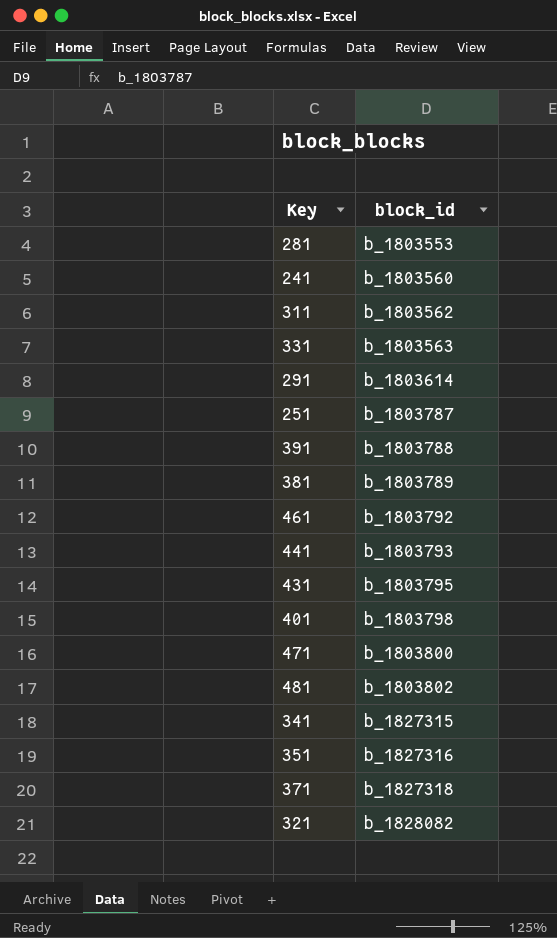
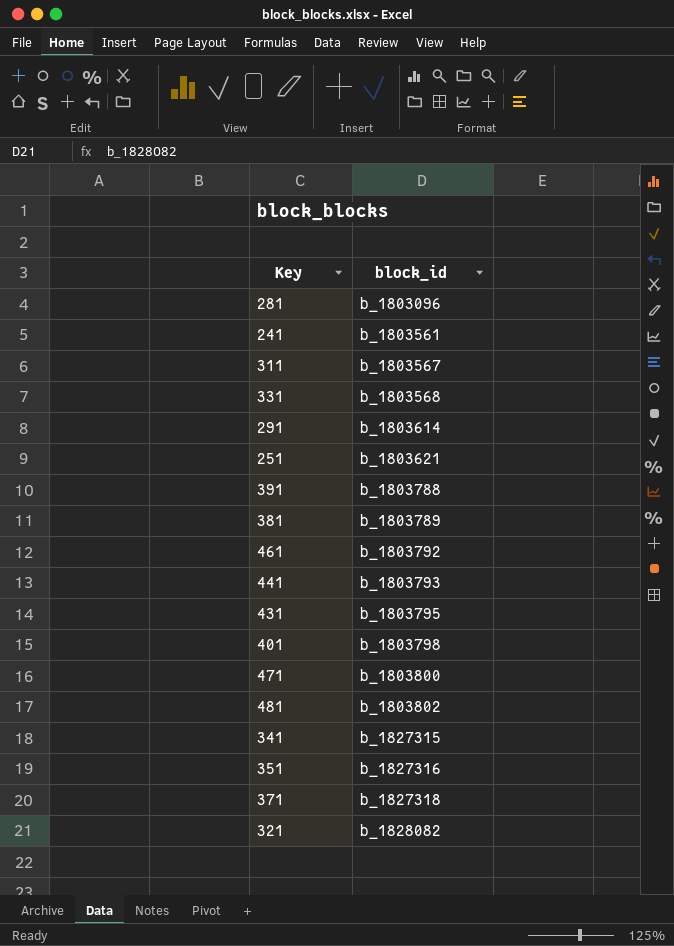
281 | block_id: b_1803553 -> b_1803096
241 | block_id: b_1803560 -> b_1803561
311 | block_id: b_1803562 -> b_1803567
331 | block_id: b_1803563 -> b_1803568
251 | block_id: b_1803787 -> b_1803621

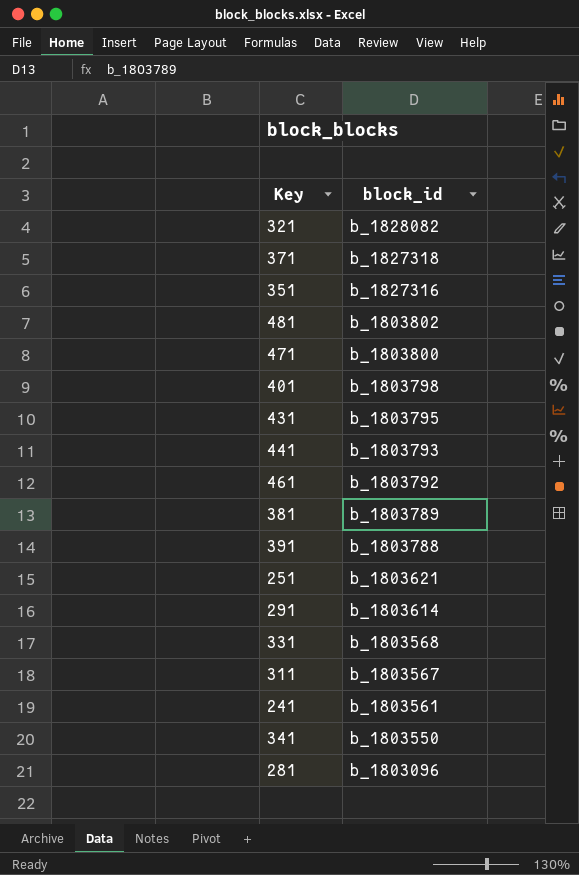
row order: block_id ascending -> block_id descending
341 | block_id: b_1827315 -> b_1803550

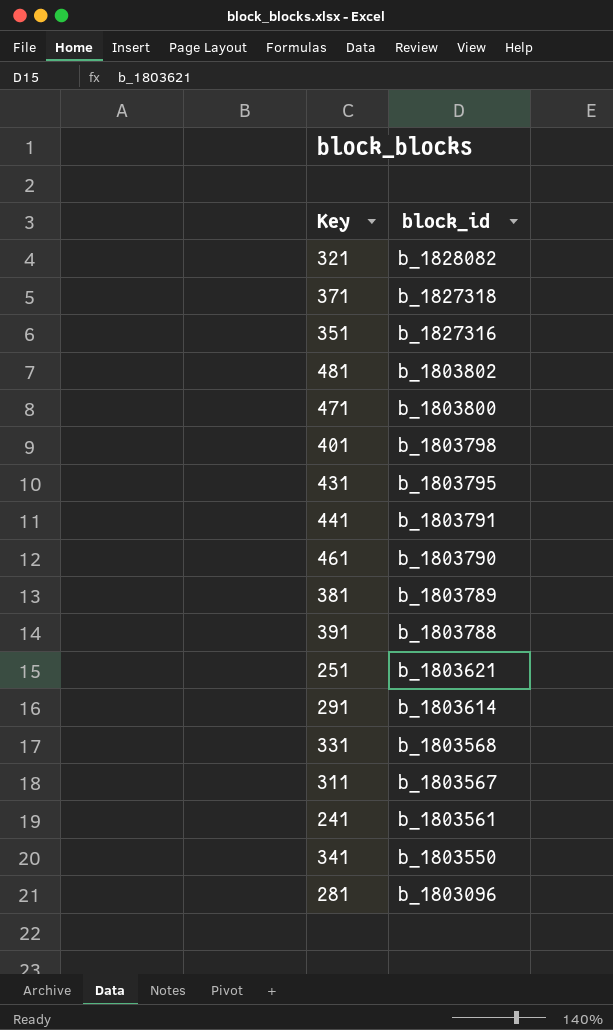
441 | block_id: b_1803793 -> b_1803791
461 | block_id: b_1803792 -> b_1803790

